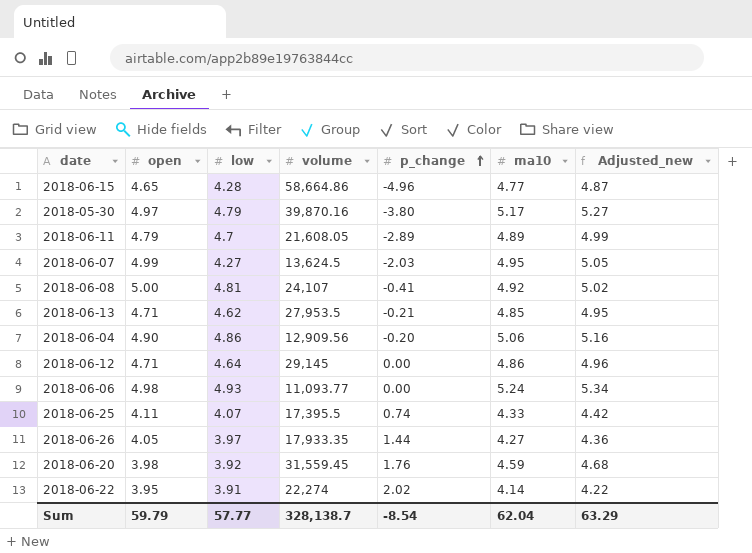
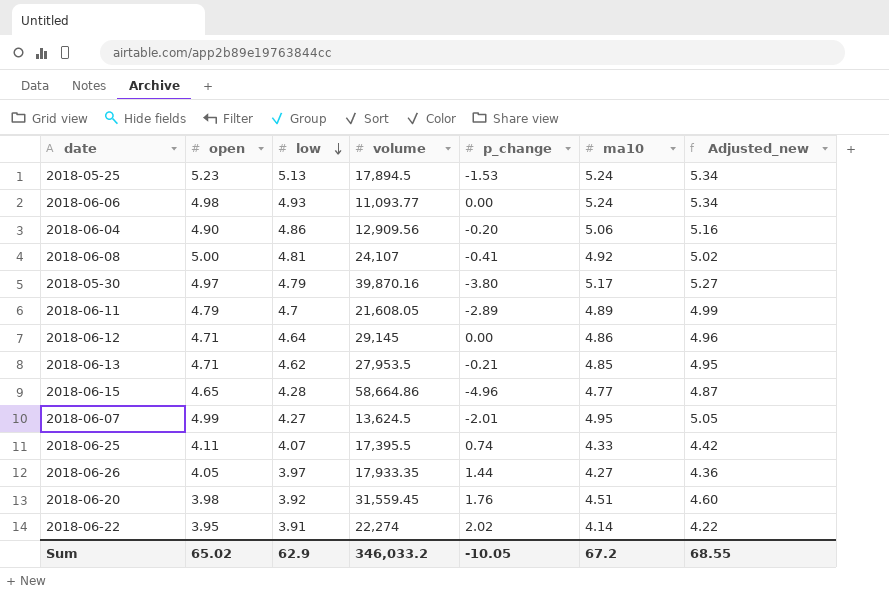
row order: p_change ascending -> low descending
row 2018-05-25: none -> 5.23 | 5.13 | 17,894.5 | -1.53 | 5.24 | 5.34
2018-06-07 | p_change: -2.03 -> -2.01
2018-06-20 | ma10: 4.59 -> 4.51
2018-06-20 | Adjusted_new: 4.68 -> 4.60
Sum | open: 59.79 -> 65.02
Sum | low: 57.77 -> 62.9
Sum | volume: 328,138.7 -> 346,033.2
Sum | p_change: -8.54 -> -10.05
Sum | ma10: 62.04 -> 67.2
Sum | Adjusted_new: 63.29 -> 68.55

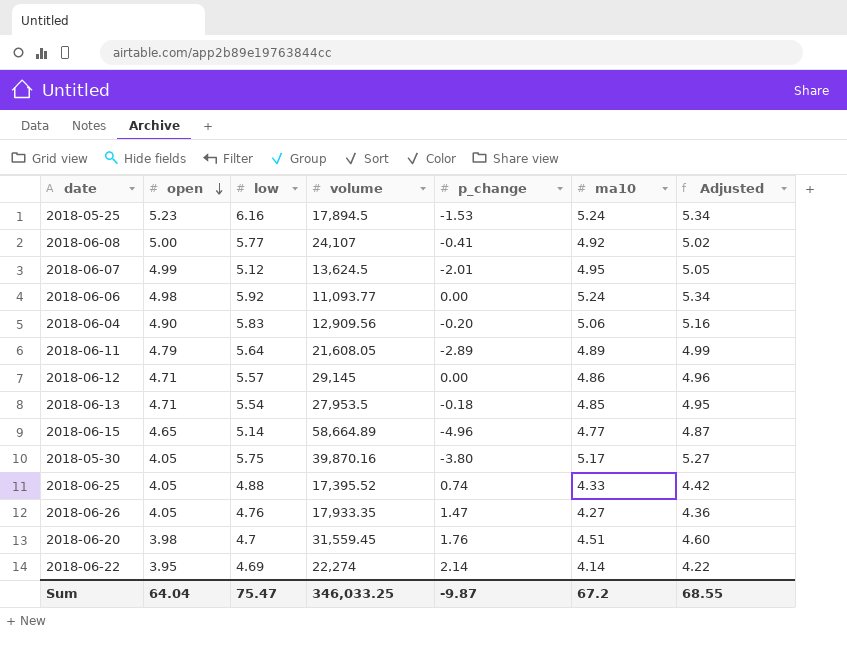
row order: low descending -> open descending
column name: Adjusted_new -> Adjusted
2018-05-25 | low: 5.13 -> 6.16
2018-06-08 | low: 4.81 -> 5.77
2018-06-07 | low: 4.27 -> 5.12
2018-06-06 | low: 4.93 -> 5.92
2018-06-04 | low: 4.86 -> 5.83
2018-06-11 | low: 4.7 -> 5.64
2018-06-12 | low: 4.64 -> 5.57
2018-06-13 | low: 4.62 -> 5.54
2018-06-13 | p_change: -0.21 -> -0.18
2018-06-15 | low: 4.28 -> 5.14
2018-06-15 | volume: 58,664.86 -> 58,664.89
2018-05-30 | open: 4.97 -> 4.05
2018-05-30 | low: 4.79 -> 5.75
2018-06-25 | open: 4.11 -> 4.05
2018-06-25 | low: 4.07 -> 4.88
2018-06-25 | volume: 17,395.5 -> 17,395.52
2018-06-26 | low: 3.97 -> 4.76
2018-06-26 | p_change: 1.44 -> 1.47
2018-06-20 | low: 3.92 -> 4.7
2018-06-22 | low: 3.91 -> 4.69
2018-06-22 | p_change: 2.02 -> 2.14
Sum | open: 65.02 -> 64.04
Sum | low: 62.9 -> 75.47
Sum | volume: 346,033.2 -> 346,033.25
Sum | p_change: -10.05 -> -9.87

